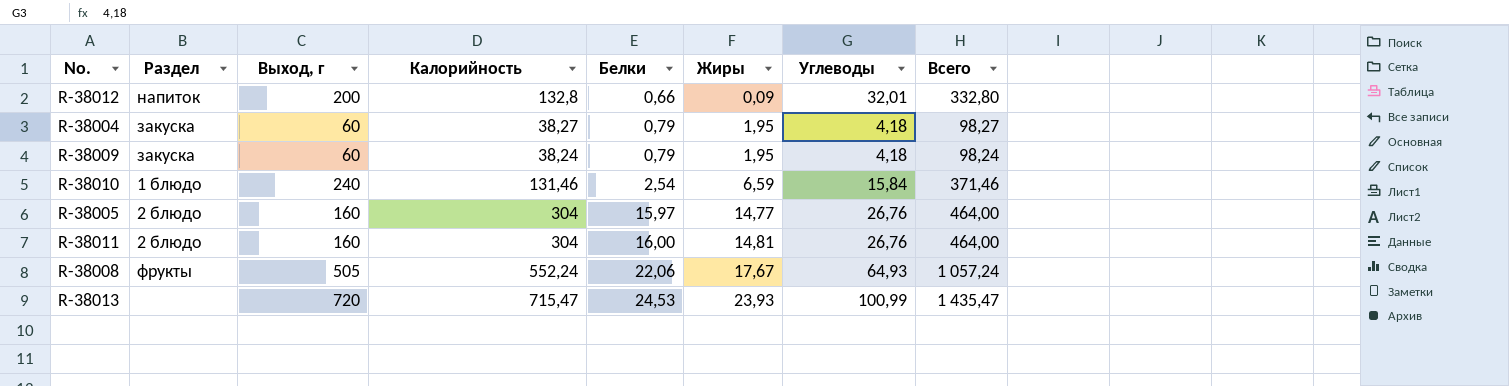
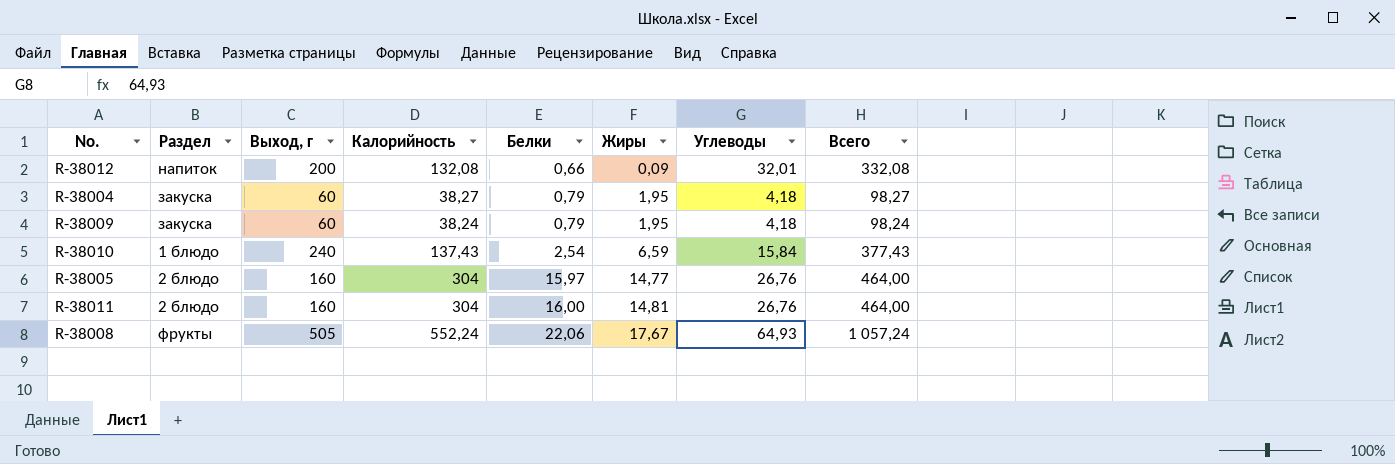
row R-38013: none | 720 | 715,47 | 24,53 | 23,93 | 100,99 | 1 435,47 -> none
R-38012 | Калорийность: 132,8 -> 132,08
R-38012 | Всего: 332,80 -> 332,08
R-38010 | Калорийность: 131,46 -> 137,43
R-38010 | Всего: 371,46 -> 377,43

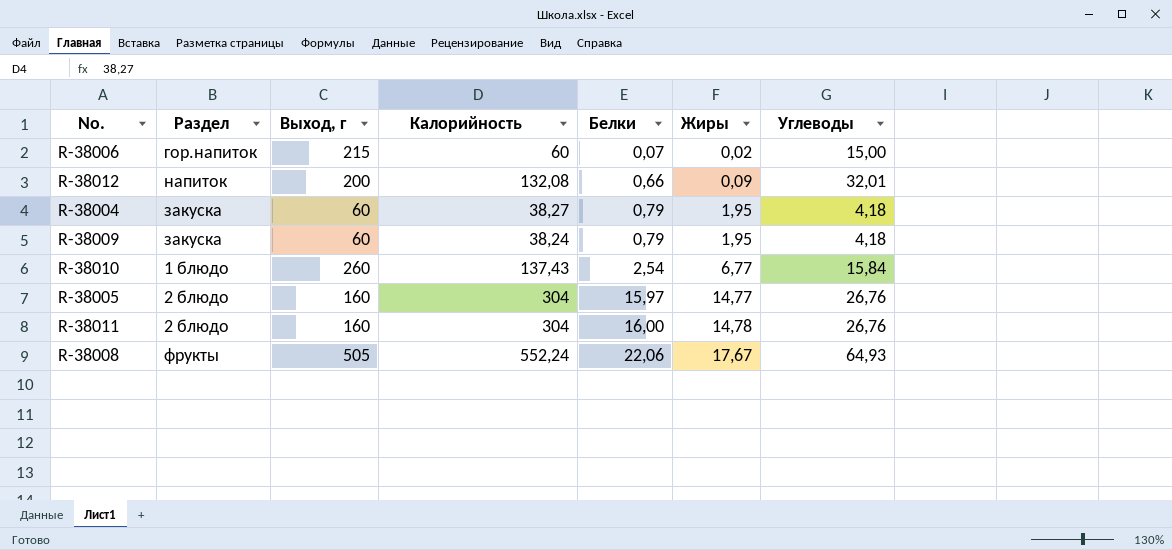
column Всего | formula: [Выход, г] + [Калорийность] -> none
row R-38006: none -> гор.напиток | 215 | 60 | 0,07 | 0,02 | 15,00
R-38010 | Выход, г: 240 -> 260
R-38010 | Жиры: 6,59 -> 6,77
R-38011 | Жиры: 14,81 -> 14,78

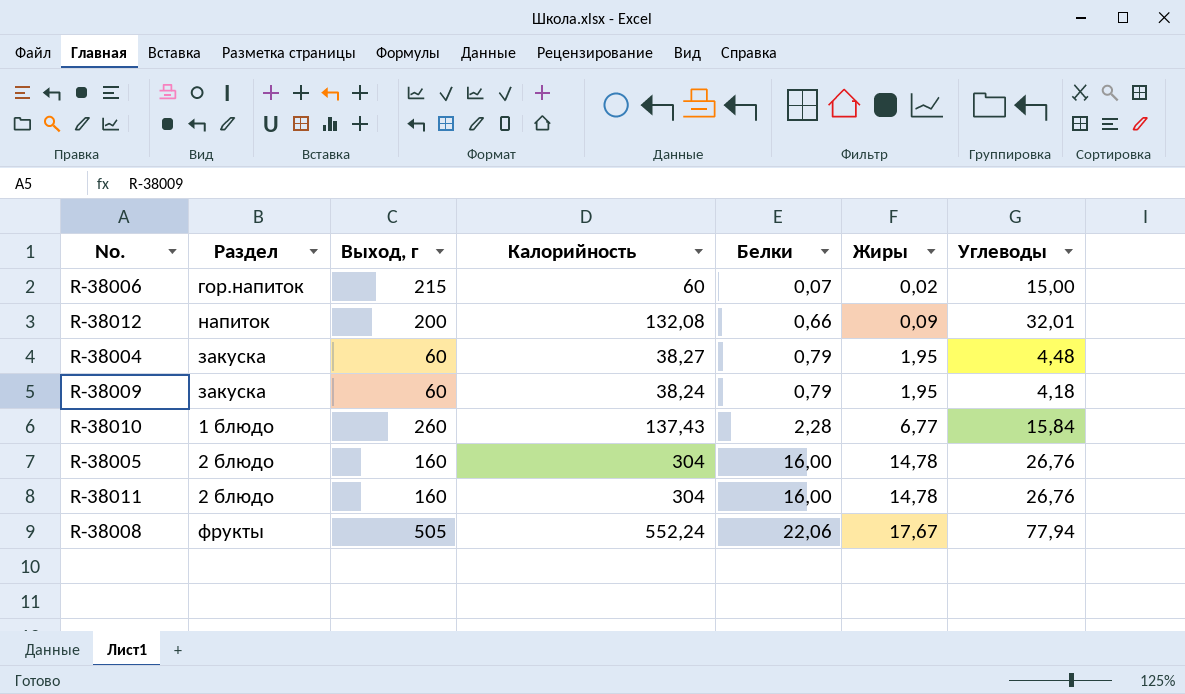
R-38004 | Углеводы: 4,18 -> 4,48
R-38010 | Белки: 2,54 -> 2,28
R-38005 | Белки: 15,97 -> 16,00
R-38005 | Жиры: 14,77 -> 14,78
R-38008 | Углеводы: 64,93 -> 77,94

